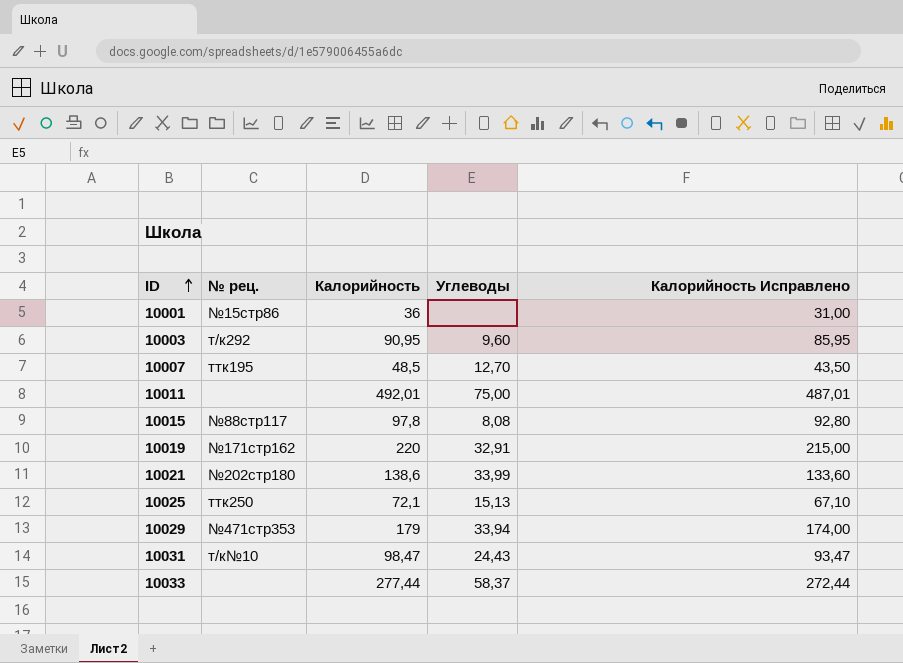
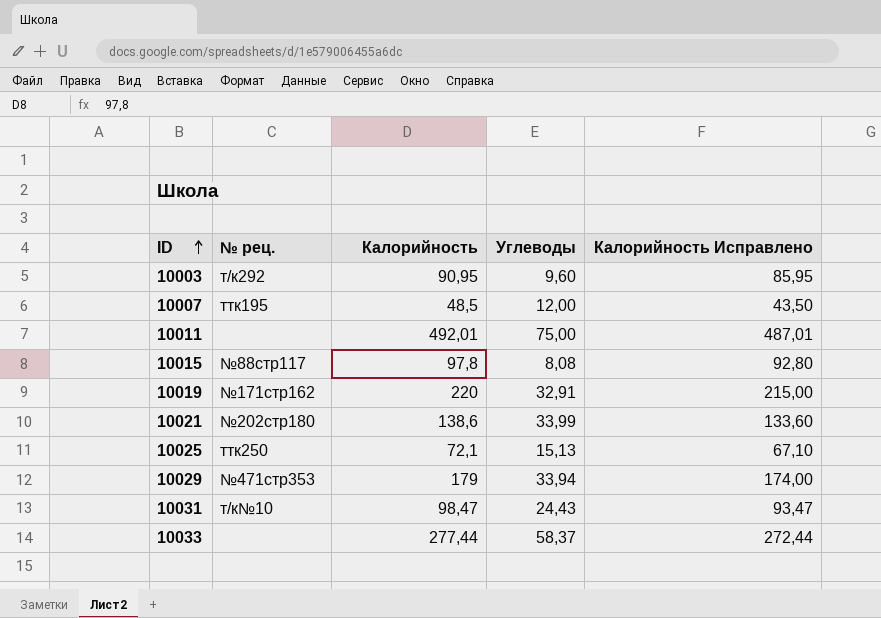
row 10001: №15стр86 | 36 | none | 31,00 -> none
10007 | Углеводы: 12,70 -> 12,00

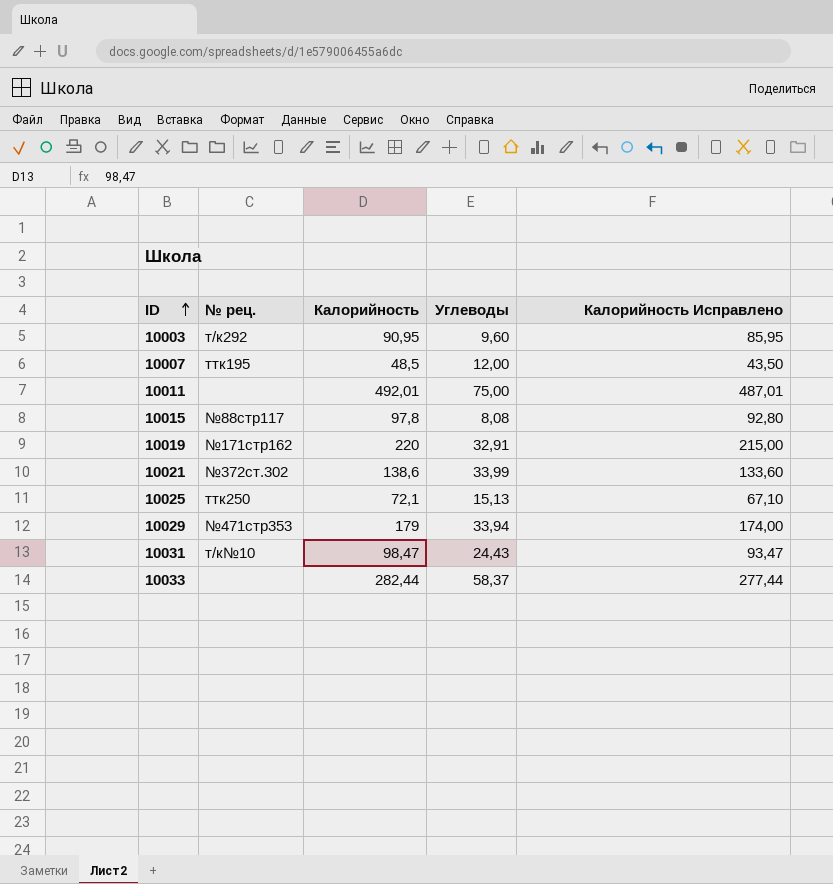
10021 | № рец.: №202стр180 -> №372ст.302
10033 | Калорийность: 277,44 -> 282,44
10033 | Калорийность Исправлено: 272,44 -> 277,44

